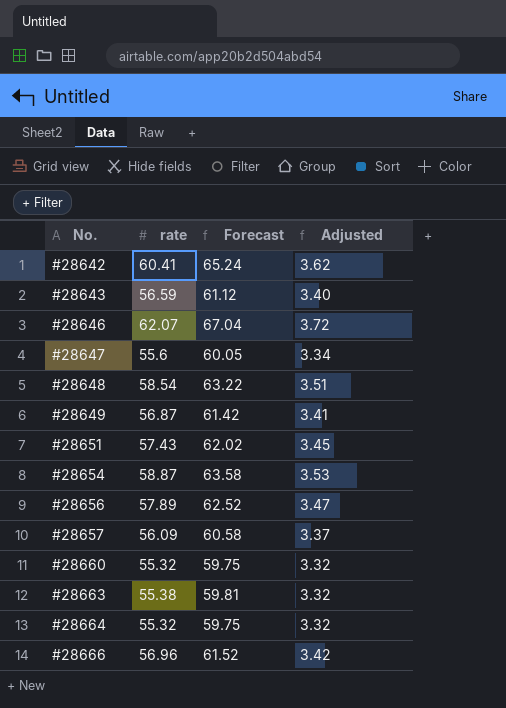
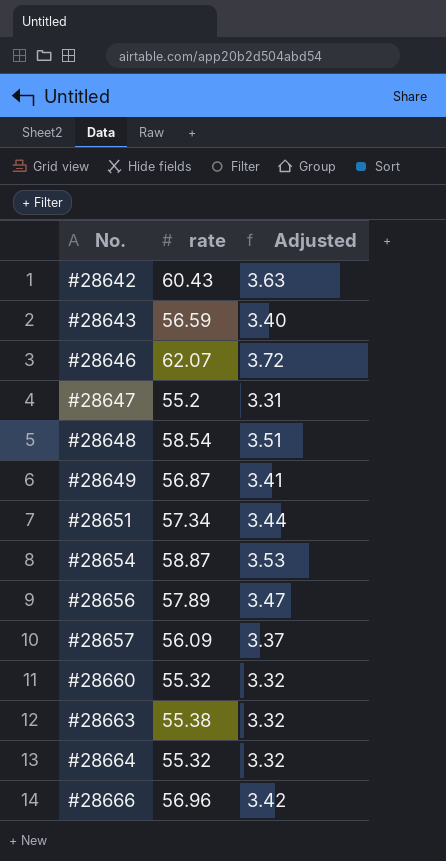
column Forecast | formula: [rate] * 1.08 -> none
#28642 | rate: 60.41 -> 60.43
#28642 | Adjusted: 3.62 -> 3.63
#28647 | rate: 55.6 -> 55.2
#28647 | Adjusted: 3.34 -> 3.31
#28651 | rate: 57.43 -> 57.34
#28651 | Adjusted: 3.45 -> 3.44

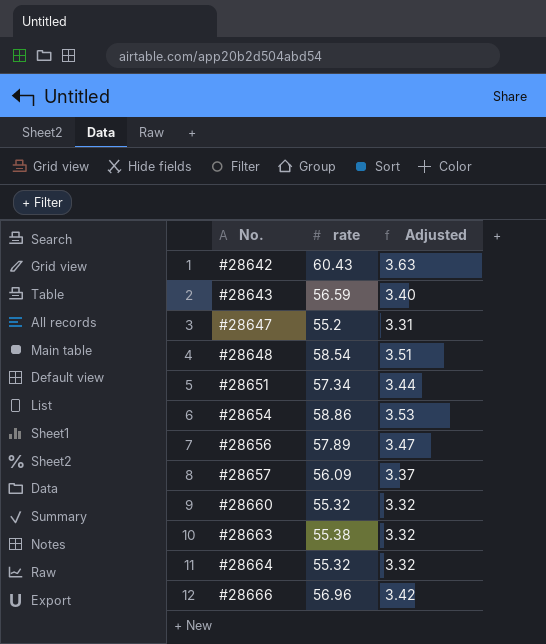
row #28646: 62.07 | 3.72 -> none
row #28649: 56.87 | 3.41 -> none
#28654 | rate: 58.87 -> 58.86

